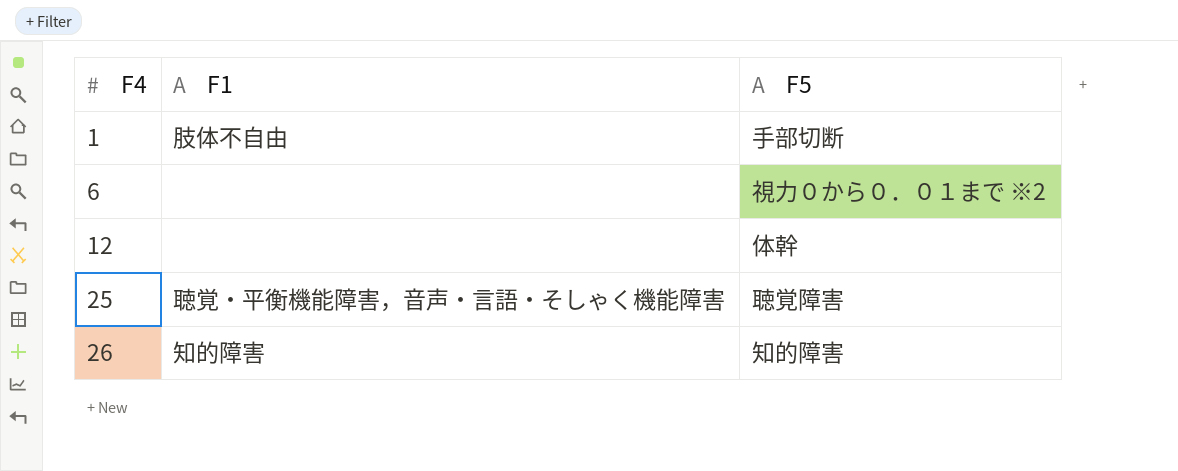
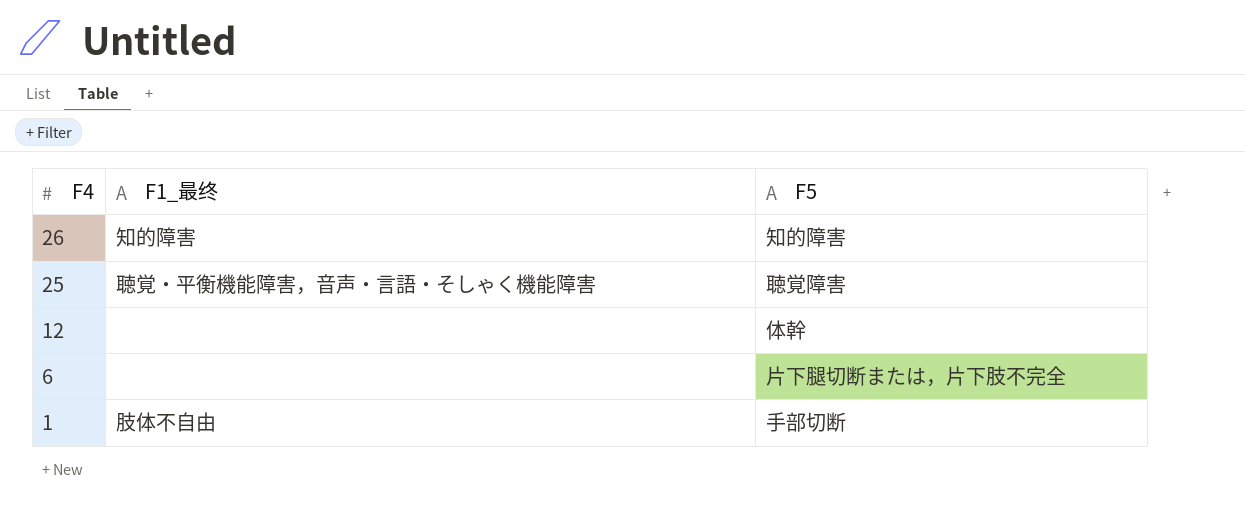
row order: F4 ascending -> F4 descending
column name: F1 -> F1_最终
6 | F5: 視力０から０．０１まで ※2 -> 片下腿切断または，片下肢不完全

